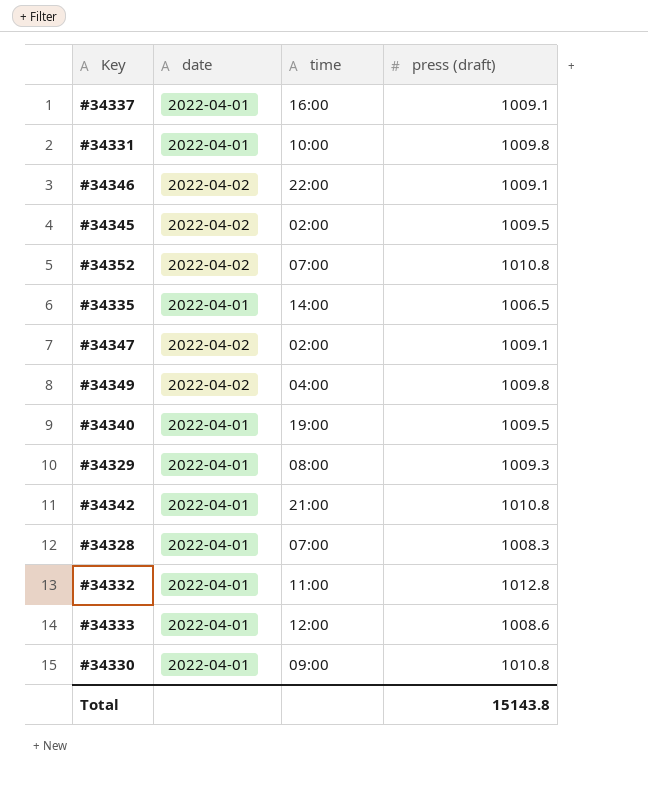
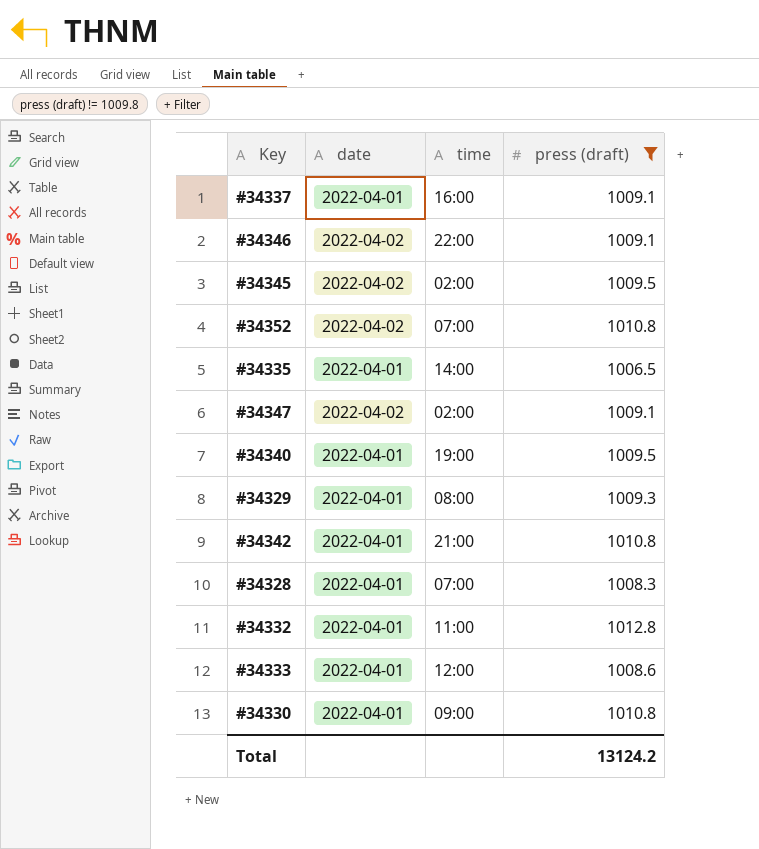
filter: none -> press (draft) != 1009.8
Total | press (draft): 15143.8 -> 13124.2

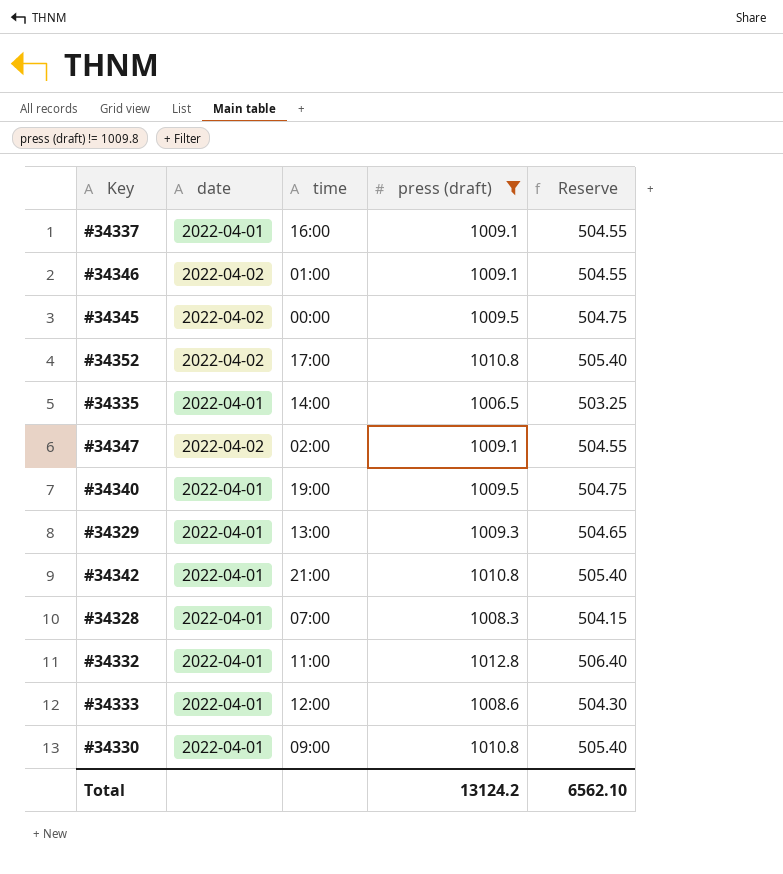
column Reserve | formula: none -> [press (draft)] * 0.5
#34346 | time: 22:00 -> 01:00
#34345 | time: 02:00 -> 00:00
#34352 | time: 07:00 -> 17:00
#34329 | time: 08:00 -> 13:00

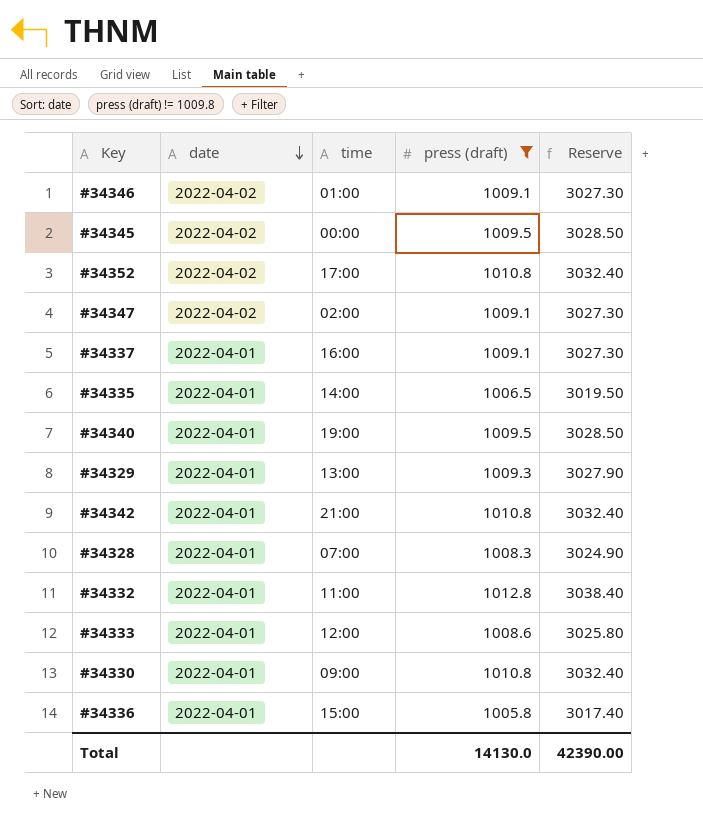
row order: none -> date descending
column Reserve | formula: [press (draft)] * 0.5 -> [press (draft)] * 3
row #34336: none -> 2022-04-01 | 15:00 | 1005.8 | 3017.40
Total | press (draft): 13124.2 -> 14130.0
Total | Reserve: 6562.10 -> 42390.00

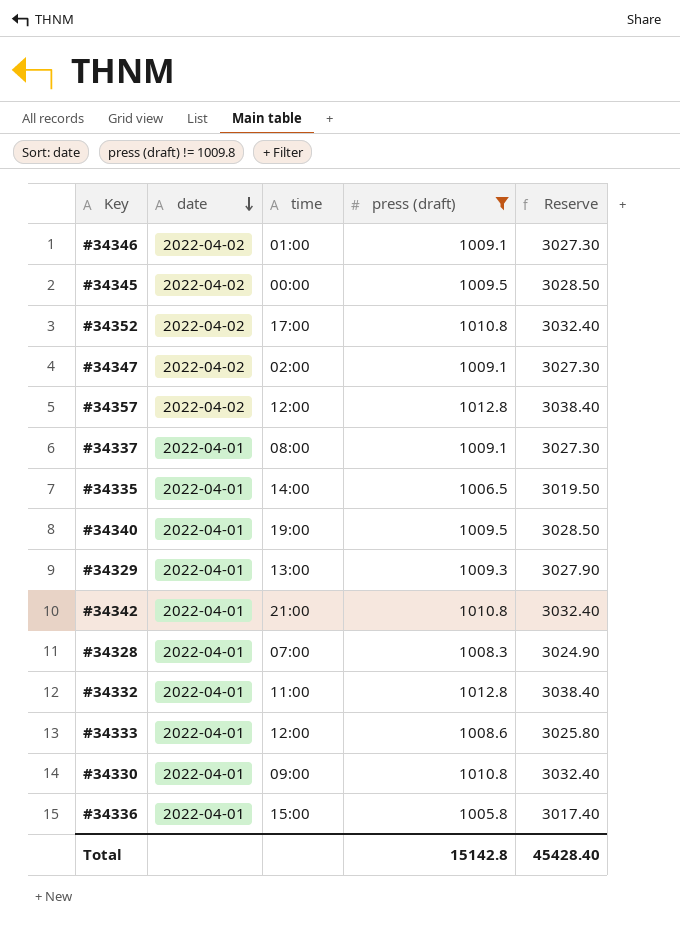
row #34357: none -> 2022-04-02 | 12:00 | 1012.8 | 3038.40
#34337 | time: 16:00 -> 08:00
Total | press (draft): 14130.0 -> 15142.8
Total | Reserve: 42390.00 -> 45428.40

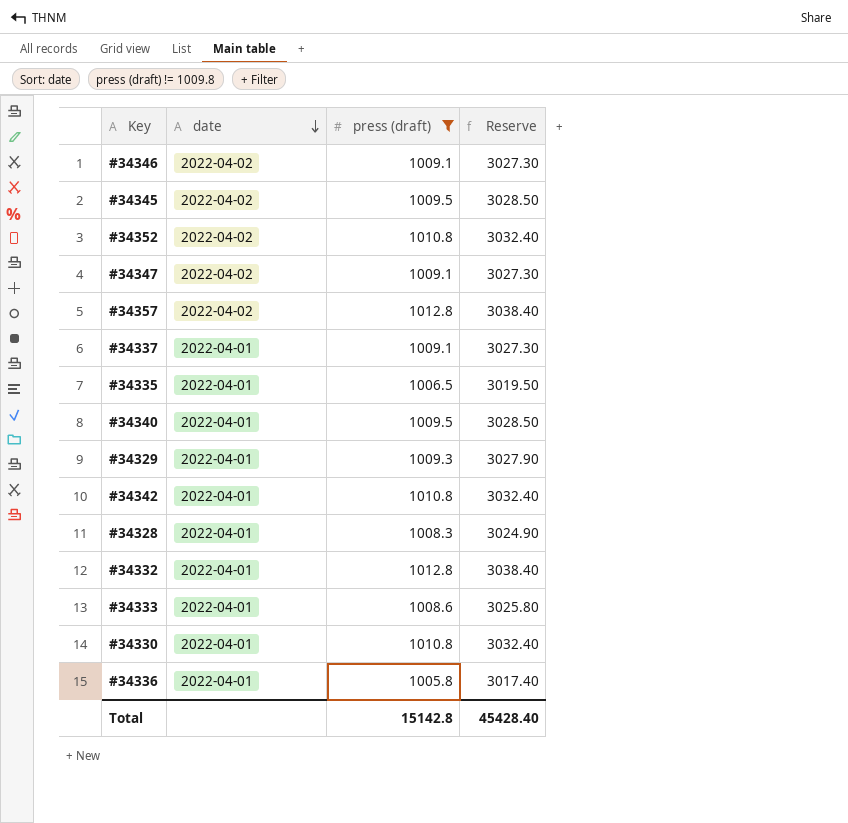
column time | position: 3 -> none

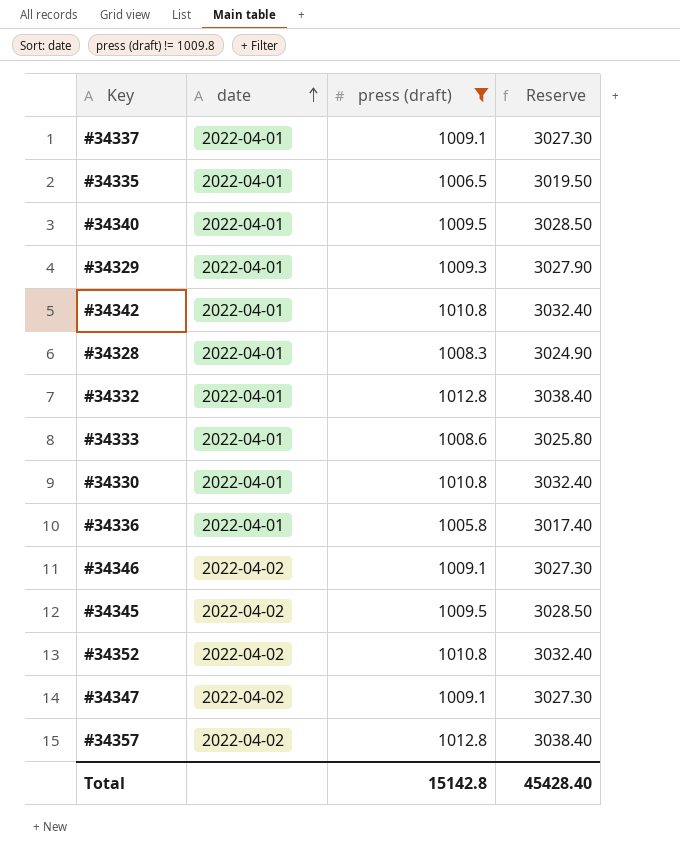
row order: date descending -> date ascending

